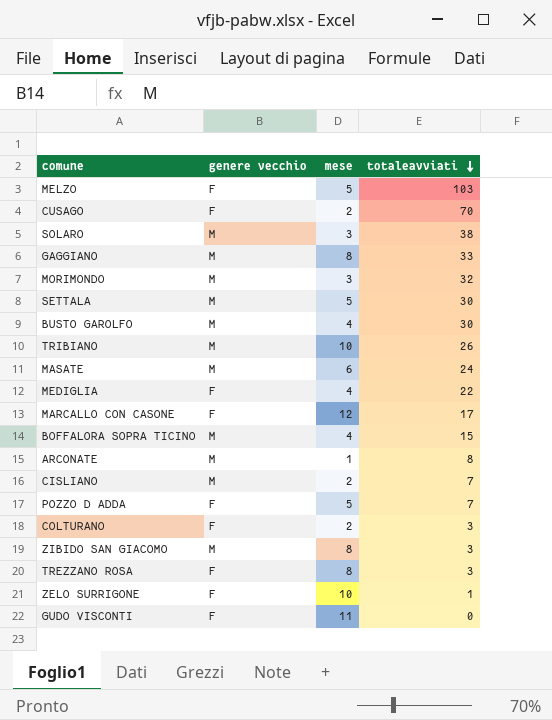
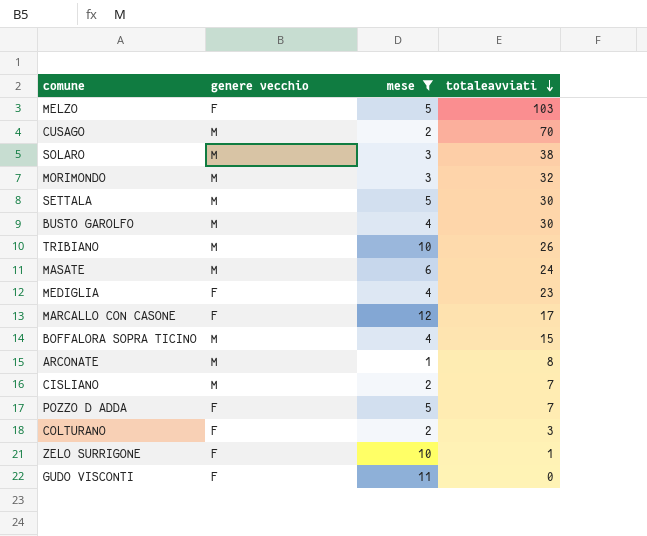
filter: none -> mese != 8
CUSAGO | genere vecchio: F -> M
MEDIGLIA | totaleavviati: 22 -> 23

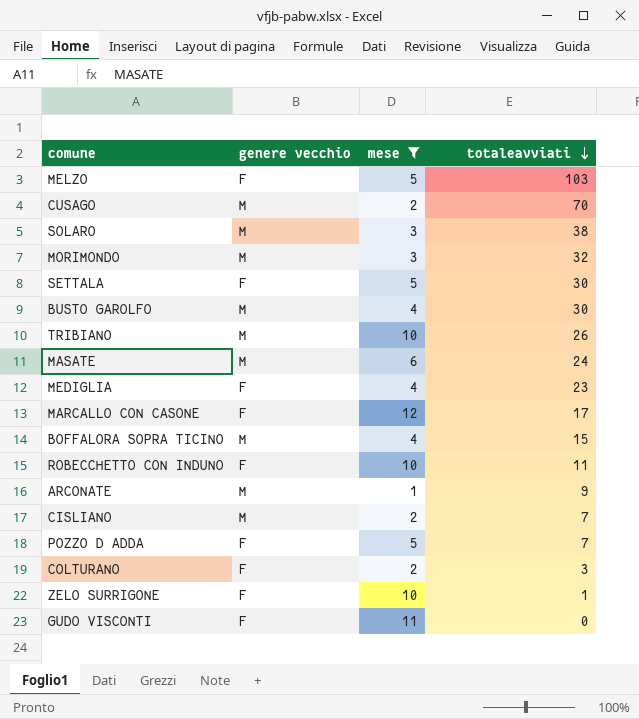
SETTALA | genere vecchio: M -> F
row ROBECCHETTO CON INDUNO: none -> F | 10 | 11
ARCONATE | totaleavviati: 8 -> 9

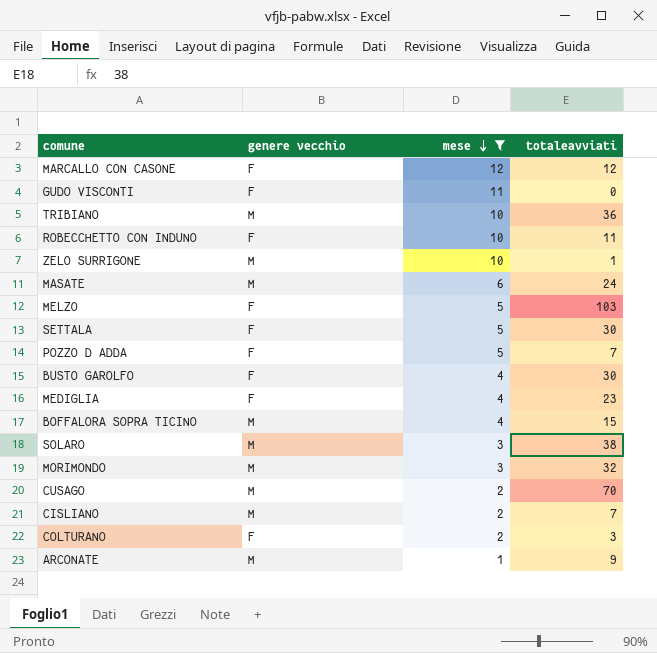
row order: totaleavviati descending -> mese descending
MARCALLO CON CASONE | totaleavviati: 17 -> 12
TRIBIANO | totaleavviati: 26 -> 36
ZELO SURRIGONE | genere vecchio: F -> M
BUSTO GAROLFO | genere vecchio: M -> F

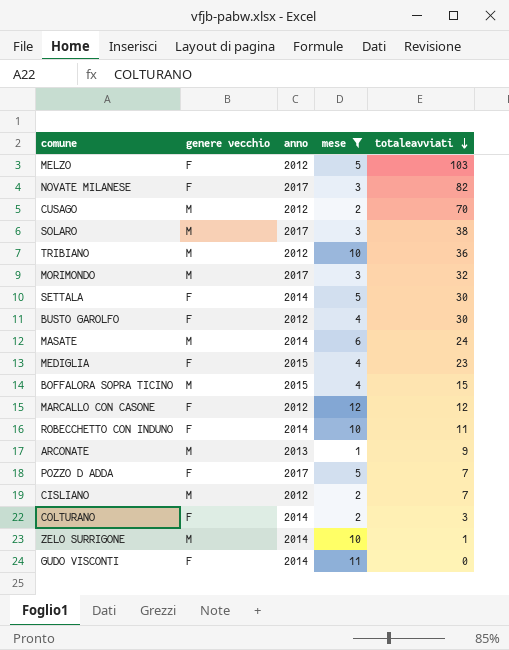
row order: mese descending -> totaleavviati descending
column anno | position: none -> 3
row NOVATE MILANESE: none -> F | 2017 | 3 | 82

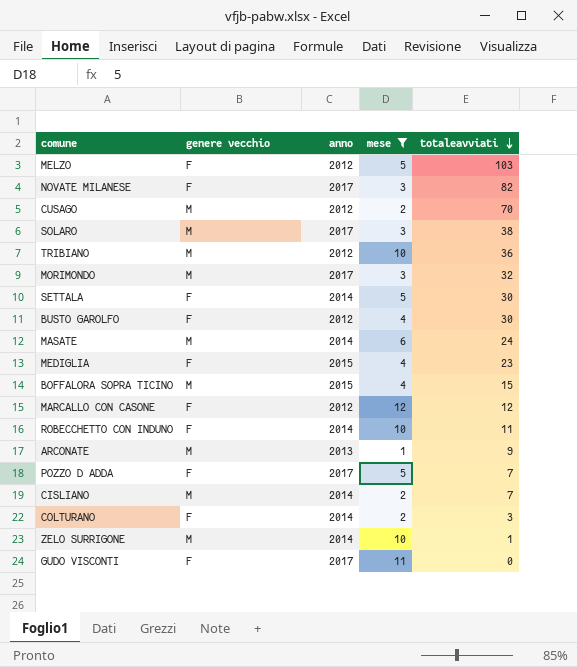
CISLIANO | anno: 2012 -> 2014
GUDO VISCONTI | anno: 2014 -> 2017

